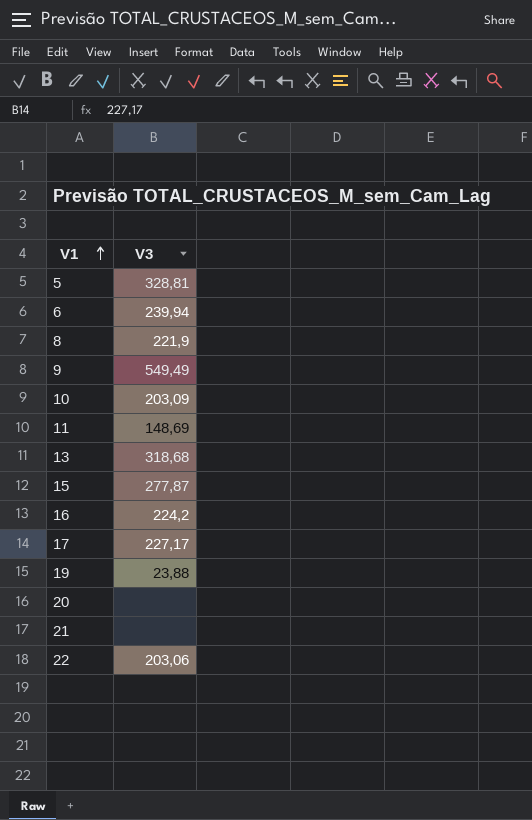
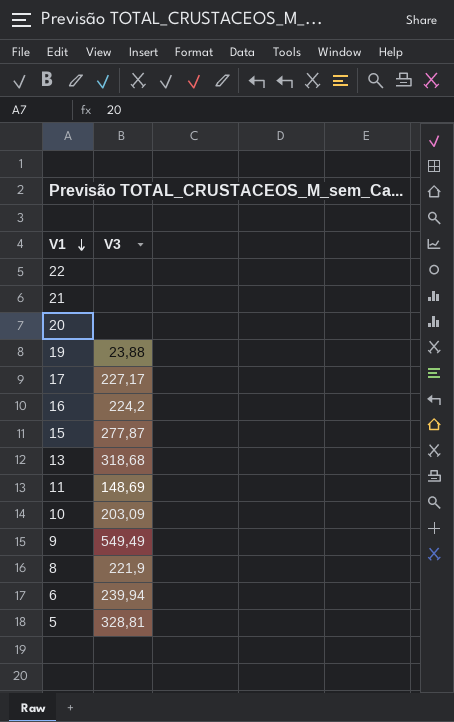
row order: V1 ascending -> V1 descending
22 | V3: 203,06 -> none

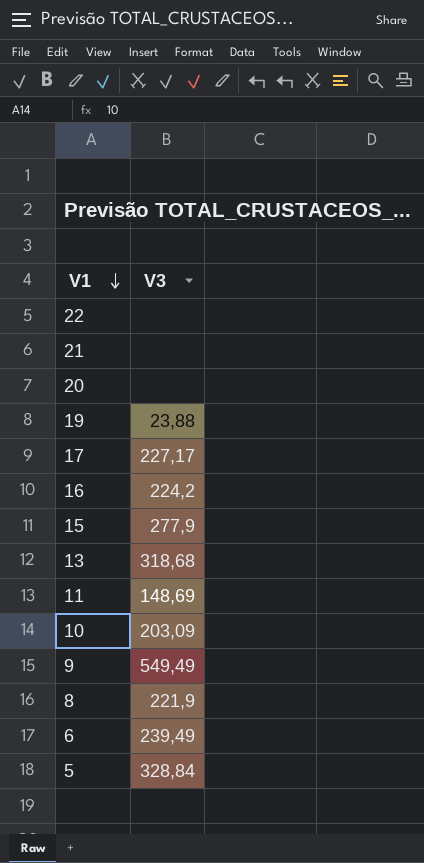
15 | V3: 277,87 -> 277,9
6 | V3: 239,94 -> 239,49
5 | V3: 328,81 -> 328,84

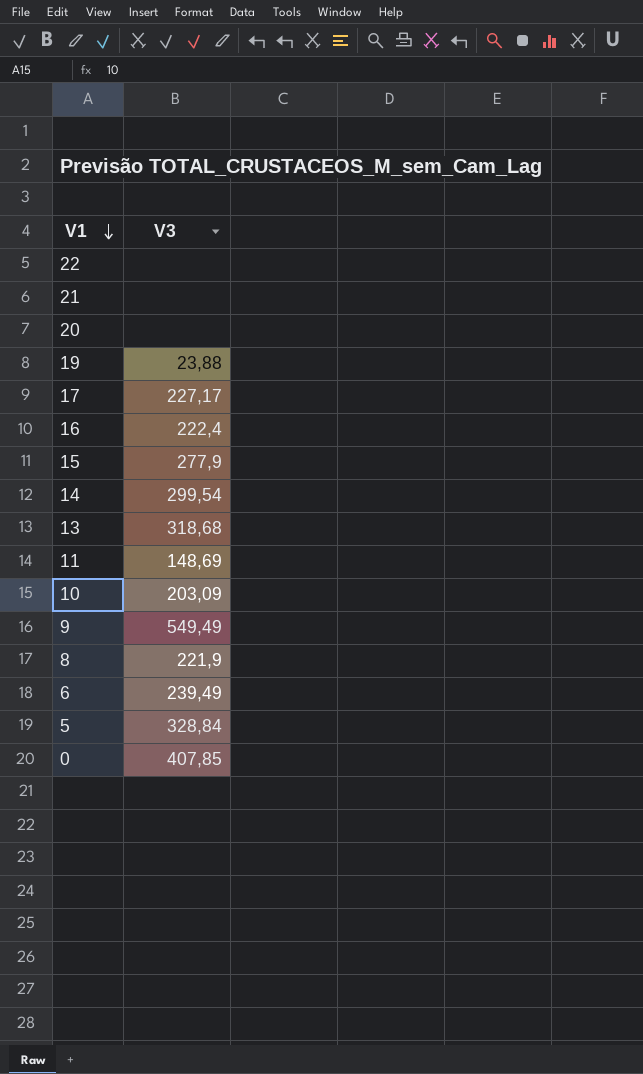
16 | V3: 224,2 -> 222,4
row 14: none -> 299,54
row 0: none -> 407,85

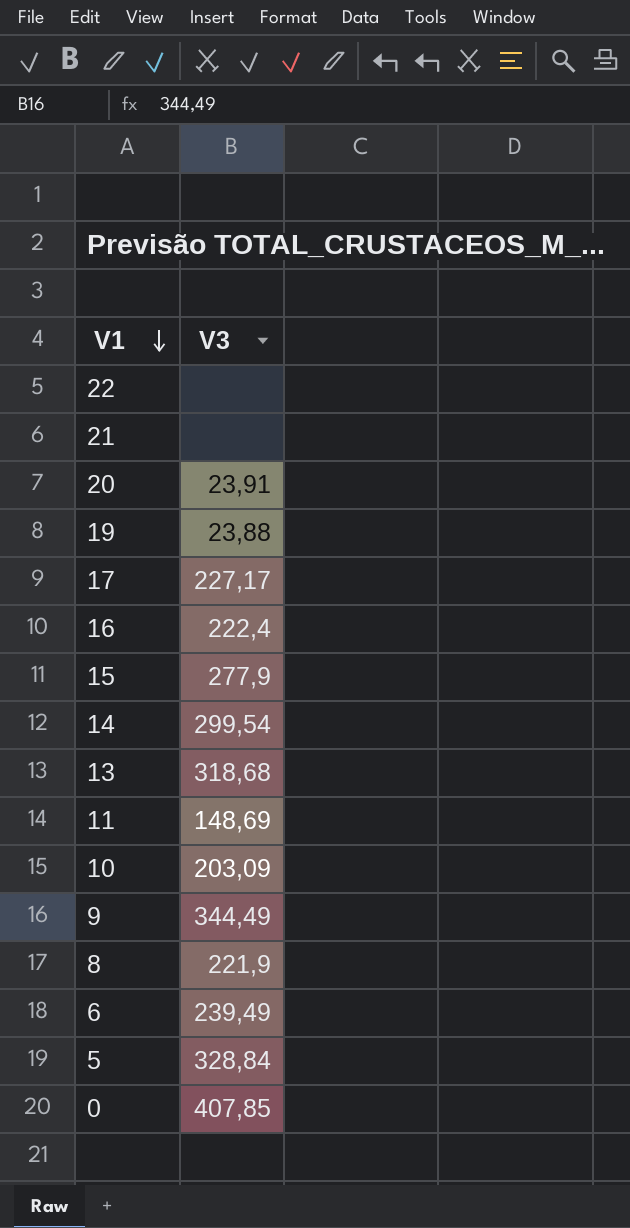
20 | V3: none -> 23,91
9 | V3: 549,49 -> 344,49

